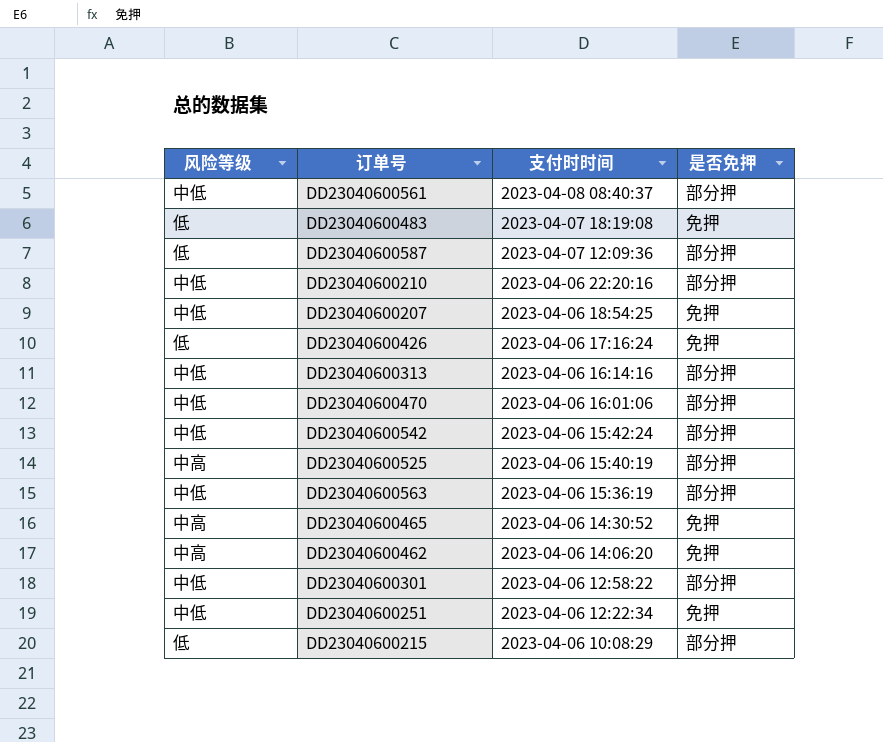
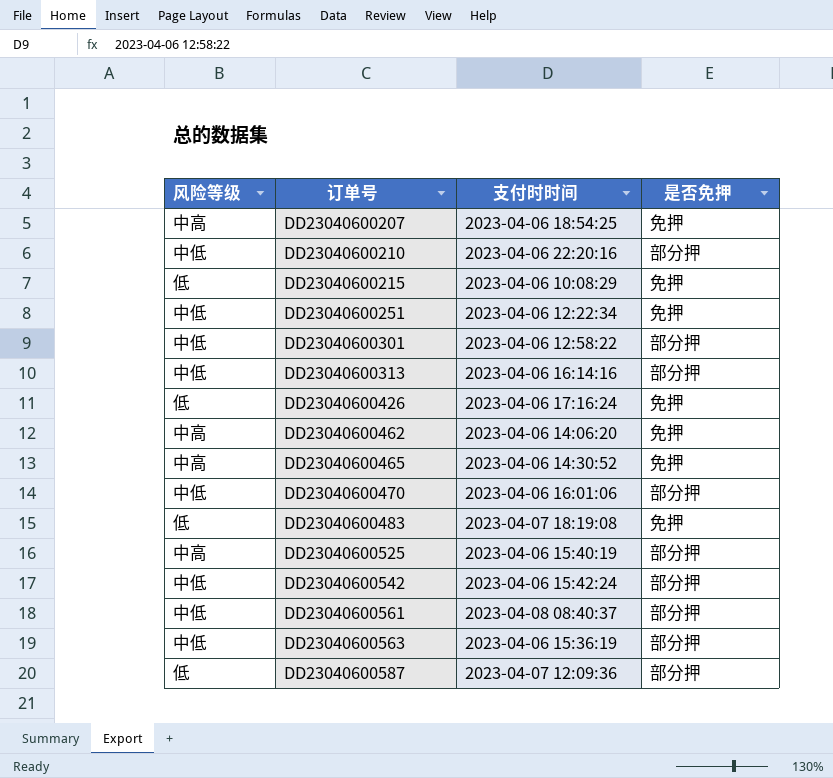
row order: 支付时时间 descending -> 订单号 ascending
DD23040600207 | 风险等级: 中低 -> 中高
DD23040600215 | 是否免押: 部分押 -> 免押

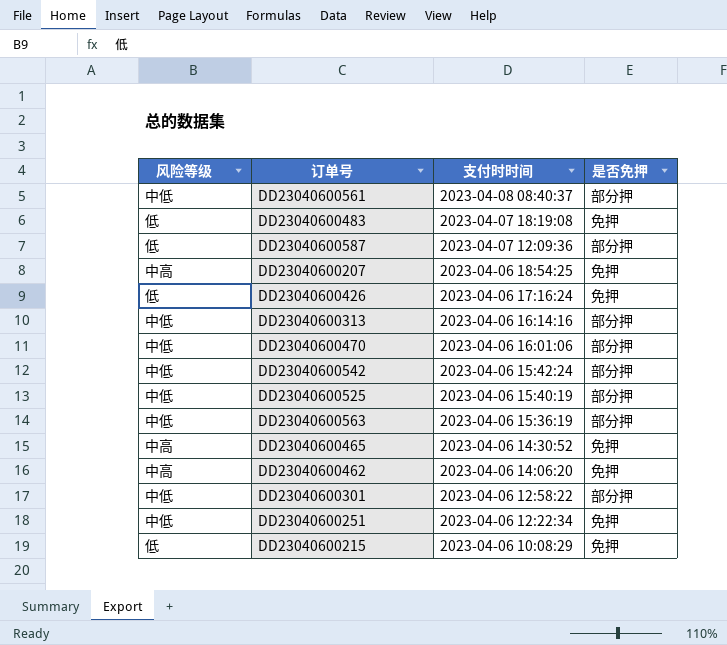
row order: 订单号 ascending -> 支付时时间 descending
row DD23040600210: 中低 | 2023-04-06 22:20:16 | 部分押 -> none
DD23040600525 | 风险等级: 中高 -> 中低

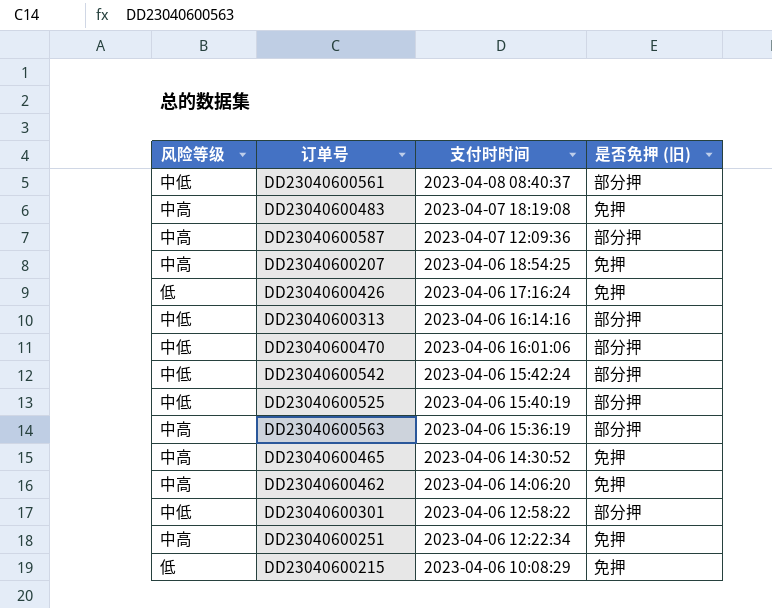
column name: 是否免押 -> 是否免押 (旧)
DD23040600483 | 风险等级: 低 -> 中高
DD23040600587 | 风险等级: 低 -> 中高
DD23040600563 | 风险等级: 中低 -> 中高
DD23040600251 | 风险等级: 中低 -> 中高

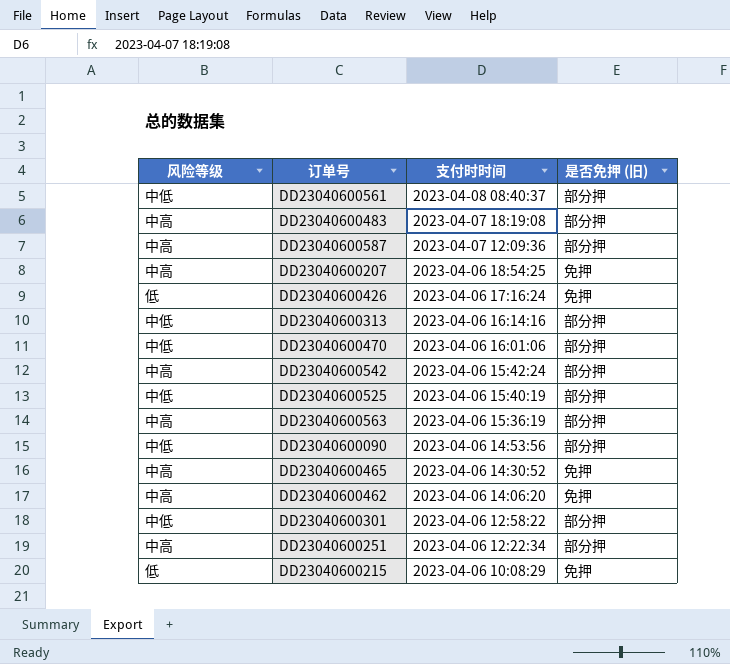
DD23040600483 | 是否免押 (旧): 免押 -> 部分押
DD23040600542 | 风险等级: 中低 -> 中高
row DD23040600090: none -> 中低 | 2023-04-06 14:53:56 | 部分押
DD23040600251 | 是否免押 (旧): 免押 -> 部分押

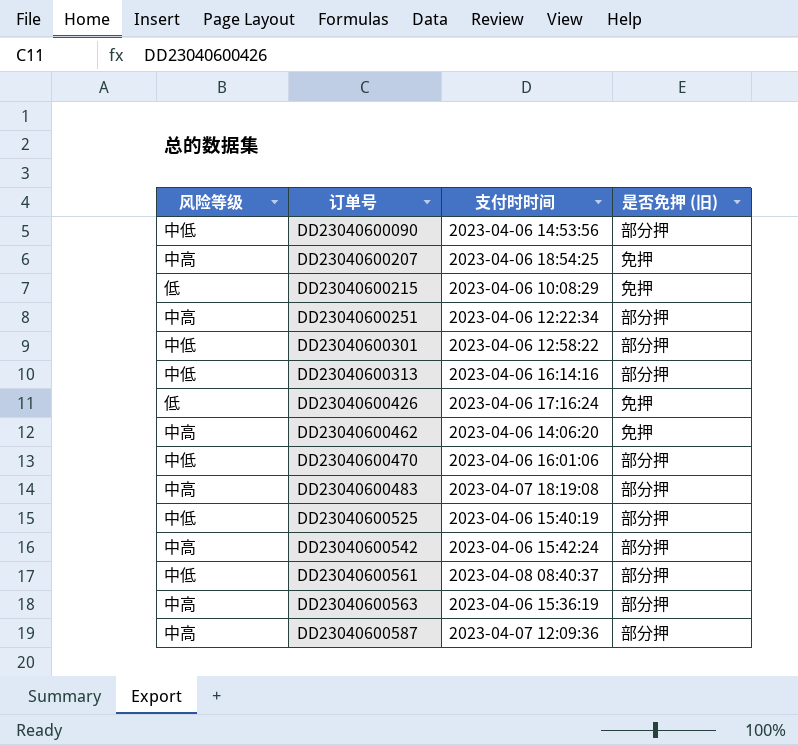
row order: 支付时时间 descending -> 订单号 ascending
row DD23040600465: 中高 | 2023-04-06 14:30:52 | 免押 -> none

